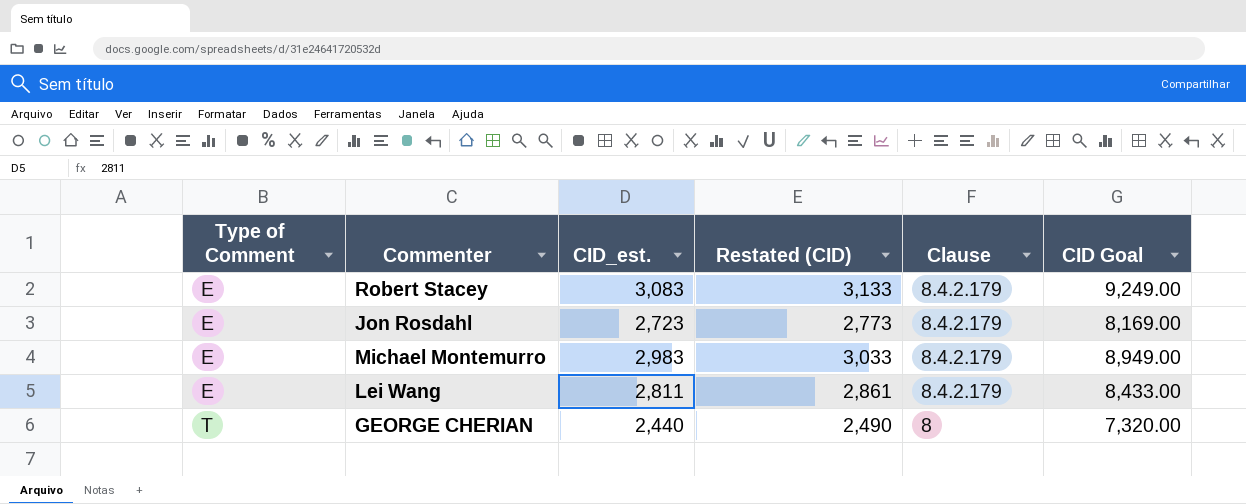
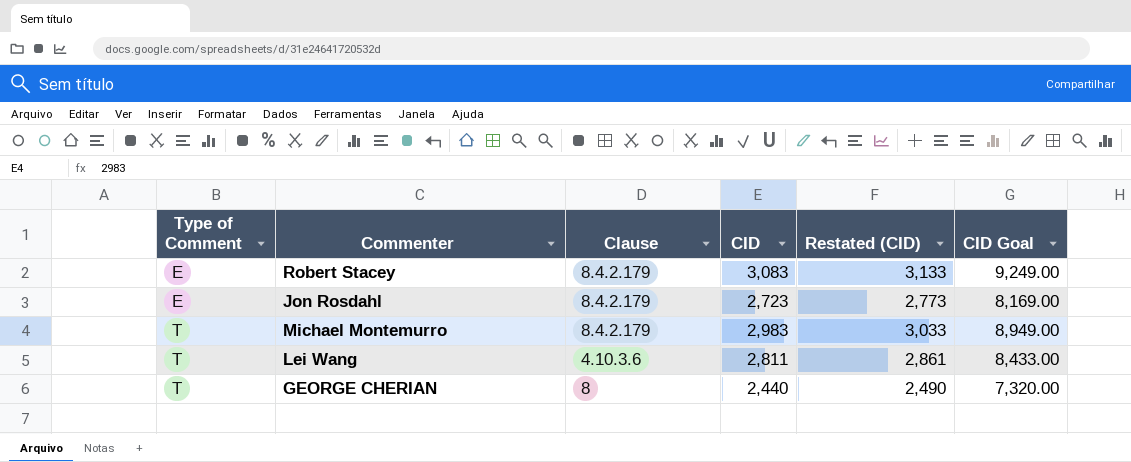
column Clause | position: 5 -> 3
column name: CID_est. -> CID
Michael Montemurro | Type of Comment: E -> T
Lei Wang | Type of Comment: E -> T
Lei Wang | Clause: 8.4.2.179 -> 4.10.3.6

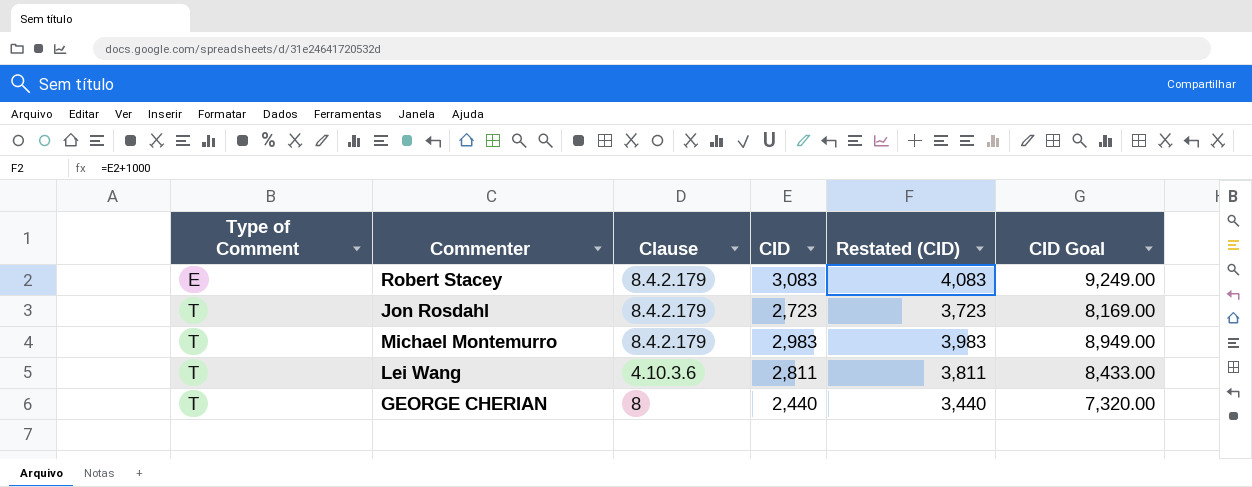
column Restated (CID) | formula: [CID] + 50 -> [CID] + 1000
Jon Rosdahl | Type of Comment: E -> T

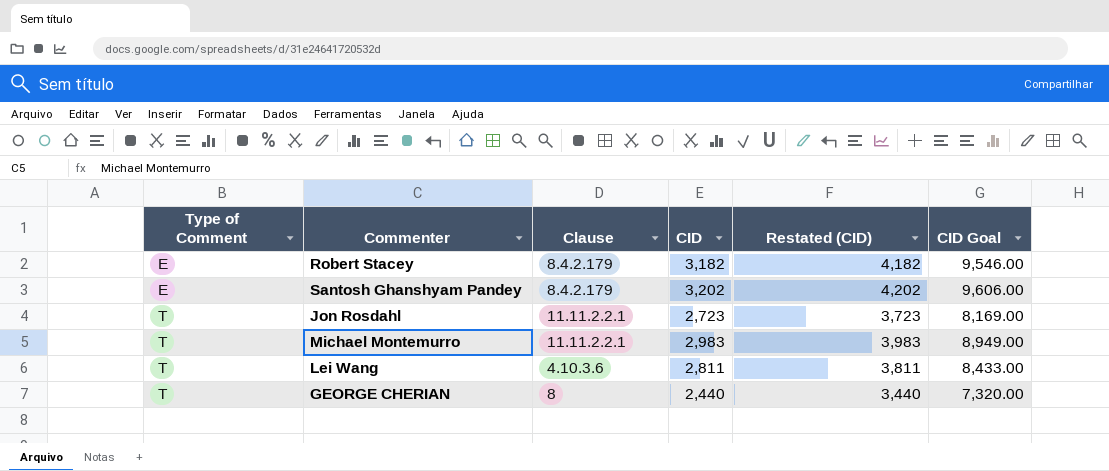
Robert Stacey | CID: 3,083 -> 3,182
Robert Stacey | Restated (CID): 4,083 -> 4,182
Robert Stacey | CID Goal: 9,249.00 -> 9,546.00
row Santosh Ghanshyam Pandey: none -> E | 8.4.2.179 | 3,202 | 4,202 | 9,606.00
Jon Rosdahl | Clause: 8.4.2.179 -> 11.11.2.2.1
Michael Montemurro | Clause: 8.4.2.179 -> 11.11.2.2.1

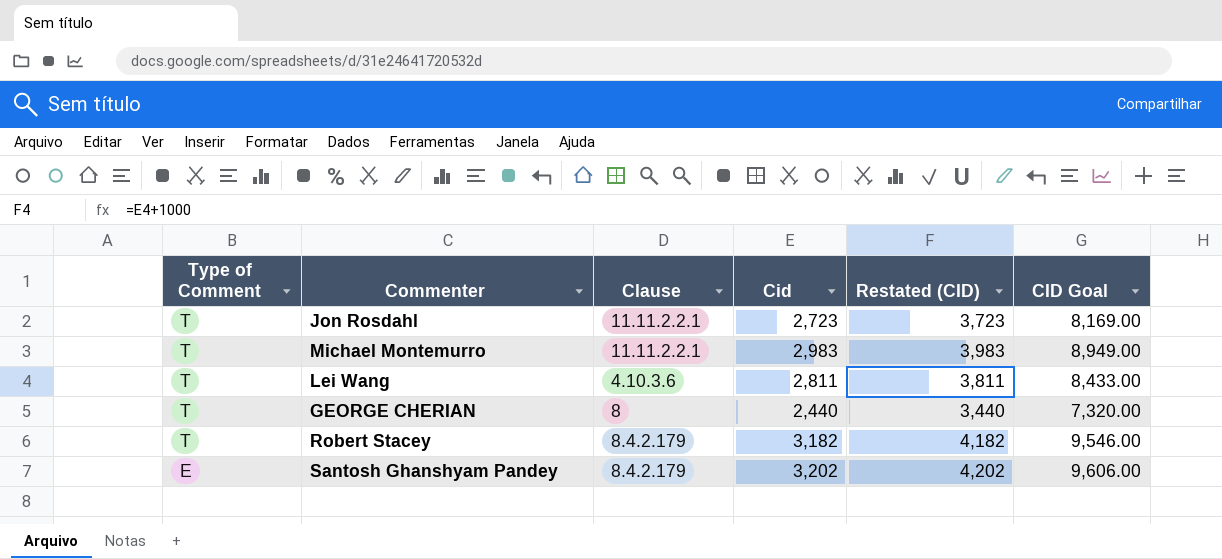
row order: Type of Comment ascending -> Type of Comment descending
column name: CID -> Cid
Robert Stacey | Type of Comment: E -> T

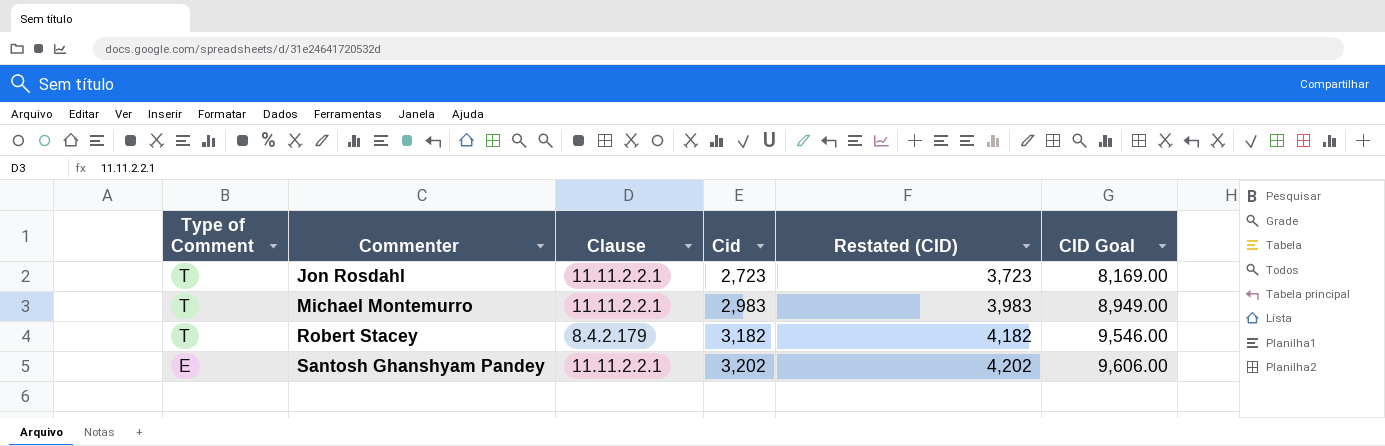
row Lei Wang: T | 4.10.3.6 | 2,811 | 3,811 | 8,433.00 -> none
row GEORGE CHERIAN: T | 8 | 2,440 | 3,440 | 7,320.00 -> none
Santosh Ghanshyam Pandey | Clause: 8.4.2.179 -> 11.11.2.2.1

